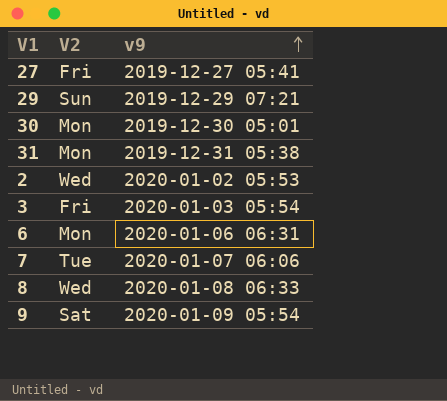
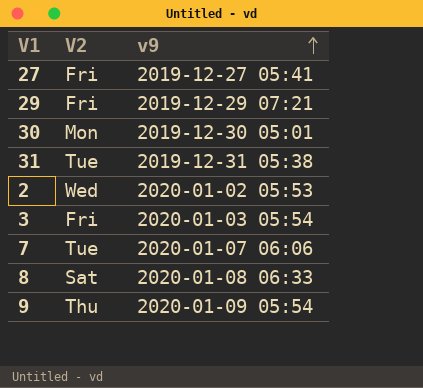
row 6: Mon | 2020-01-06 06:31 -> none
29 | V2: Sun -> Fri
31 | V2: Mon -> Tue
8 | V2: Wed -> Sat
9 | V2: Sat -> Thu

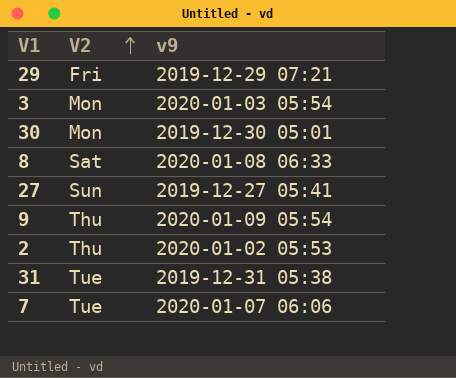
row order: v9 ascending -> V2 ascending
3 | V2: Fri -> Mon
27 | V2: Fri -> Sun
2 | V2: Wed -> Thu

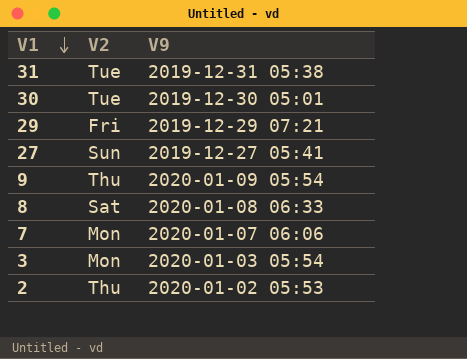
row order: V2 ascending -> V1 descending
column name: v9 -> V9
30 | V2: Mon -> Tue
7 | V2: Tue -> Mon

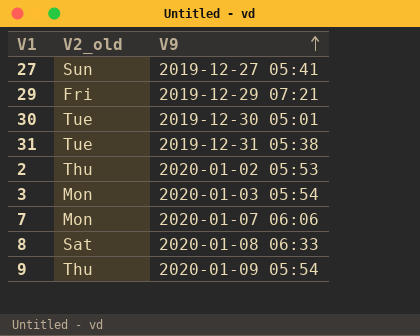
row order: V1 descending -> V9 ascending
column name: V2 -> V2_old

